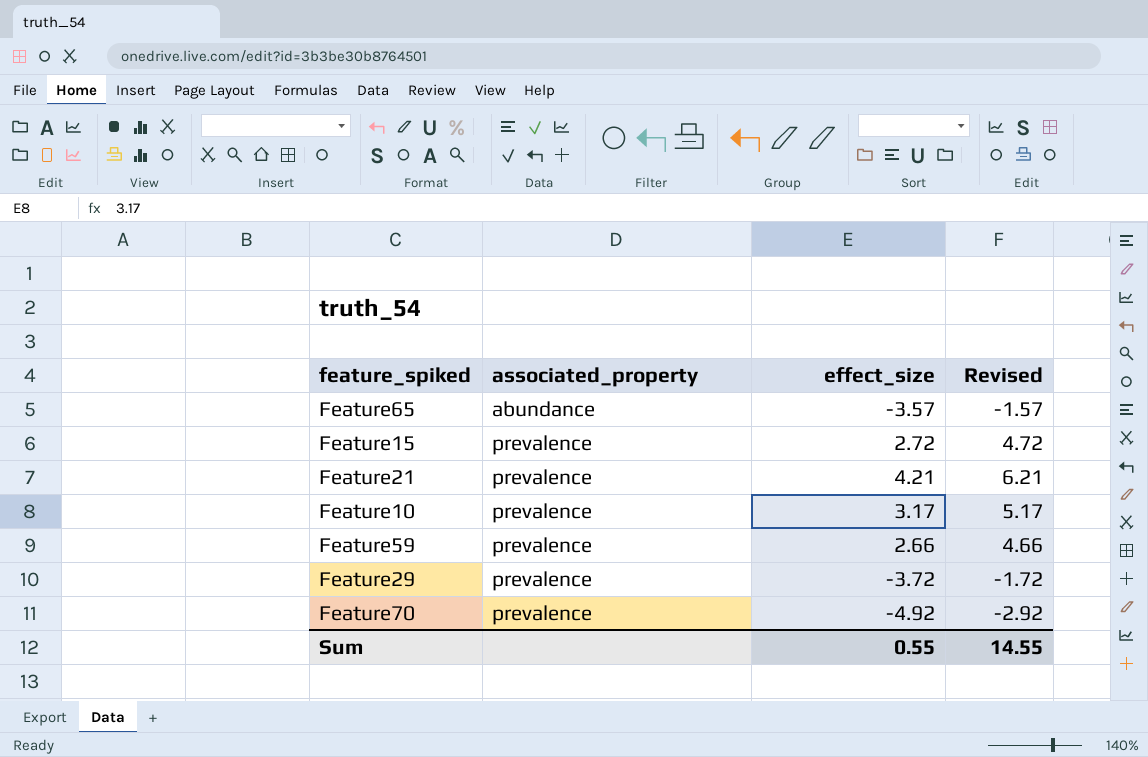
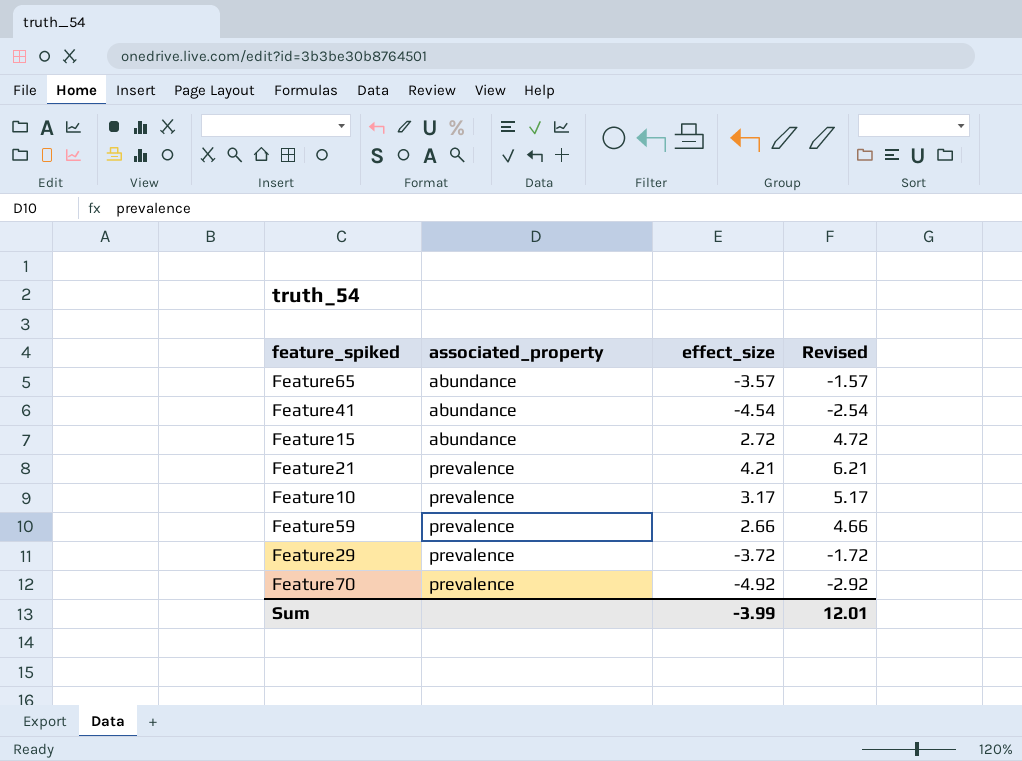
row Feature41: none -> abundance | -4.54 | -2.54
Feature15 | associated_property: prevalence -> abundance
Sum | effect_size: 0.55 -> -3.99
Sum | Revised: 14.55 -> 12.01

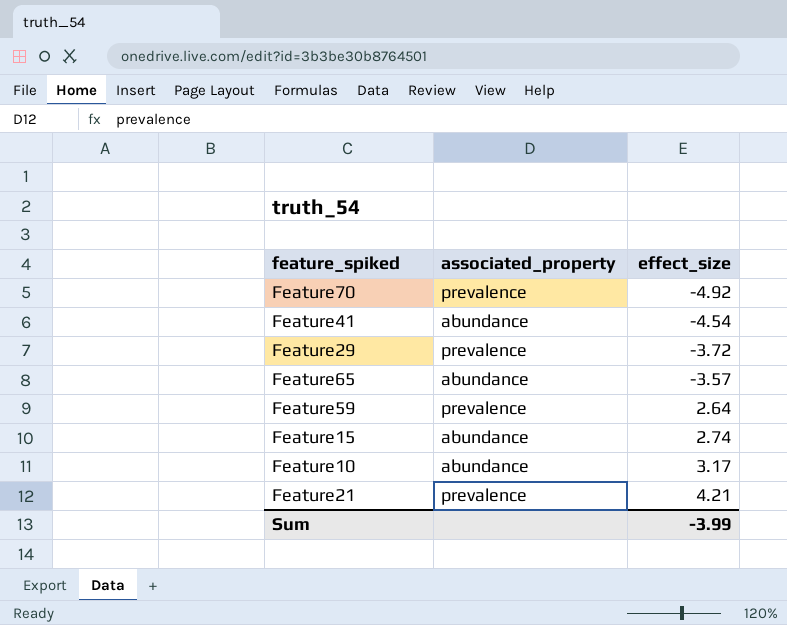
row order: associated_property ascending -> effect_size ascending
column Revised | formula: [effect_size] + 2 -> none
Feature59 | effect_size: 2.66 -> 2.64
Feature15 | effect_size: 2.72 -> 2.74
Feature10 | associated_property: prevalence -> abundance

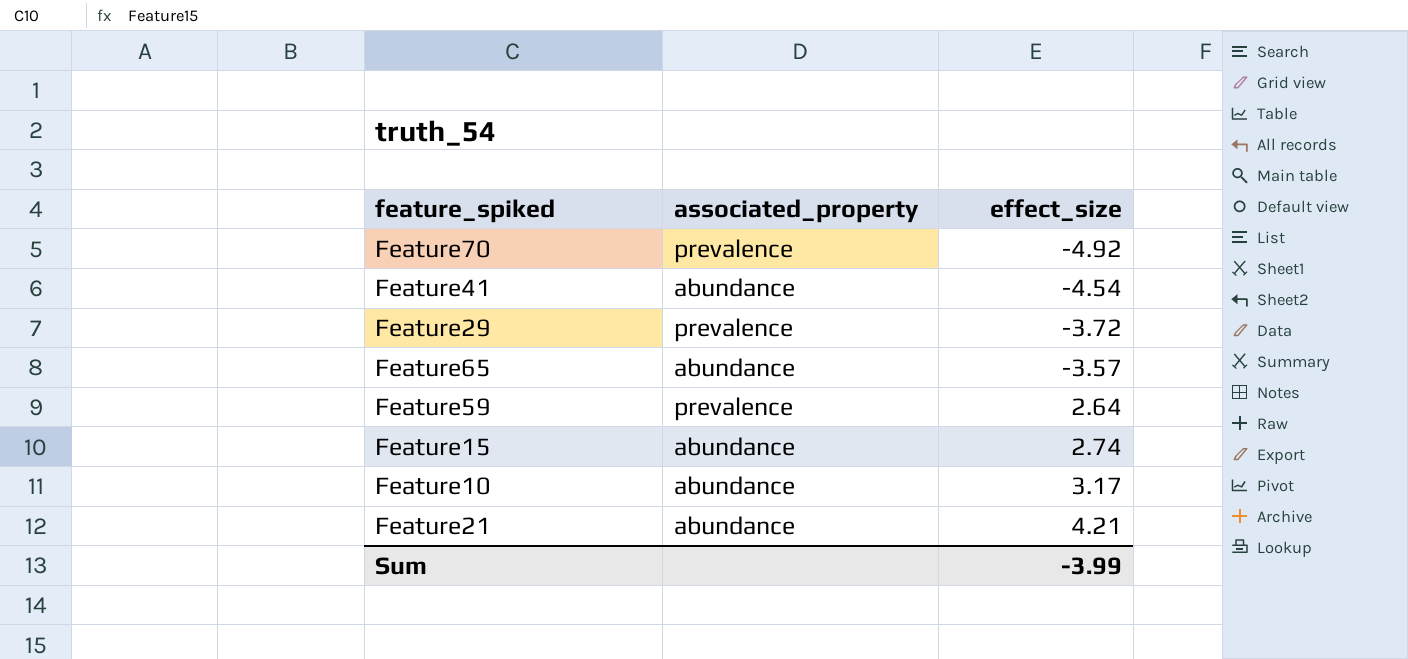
Feature21 | associated_property: prevalence -> abundance

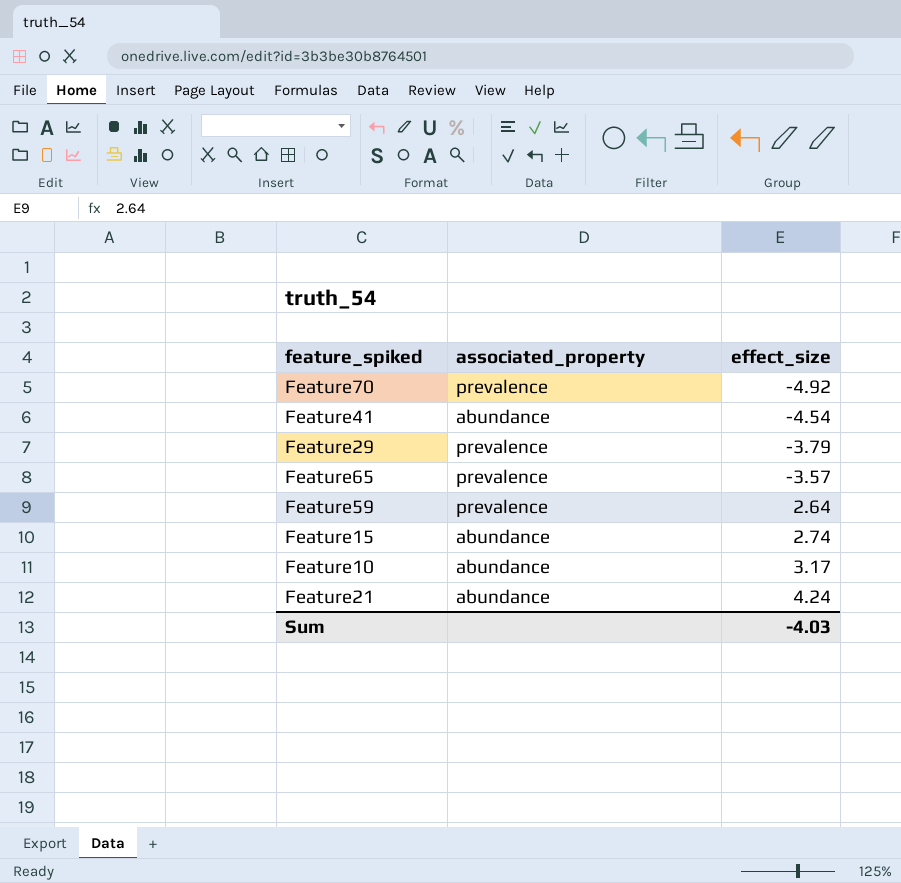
Feature29 | effect_size: -3.72 -> -3.79
Feature65 | associated_property: abundance -> prevalence
Feature21 | effect_size: 4.21 -> 4.24
Sum | effect_size: -3.99 -> -4.03

